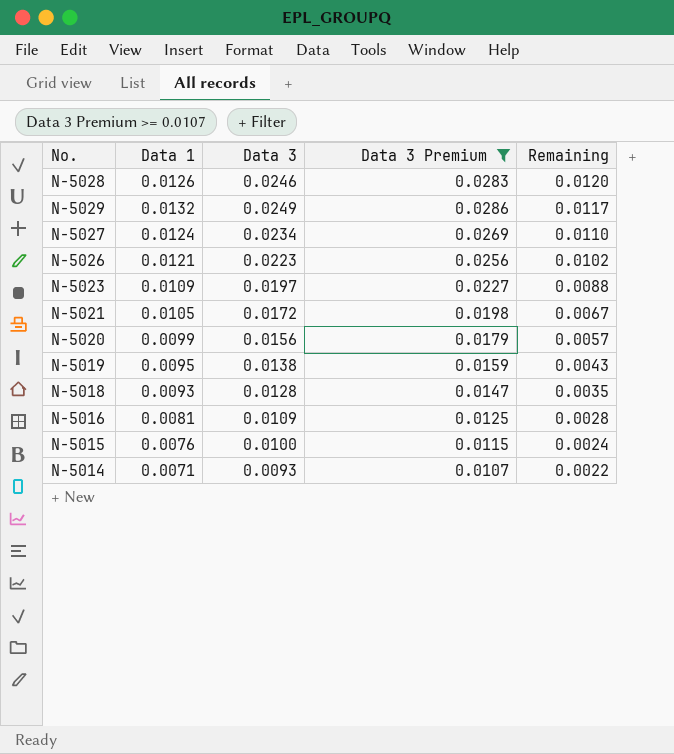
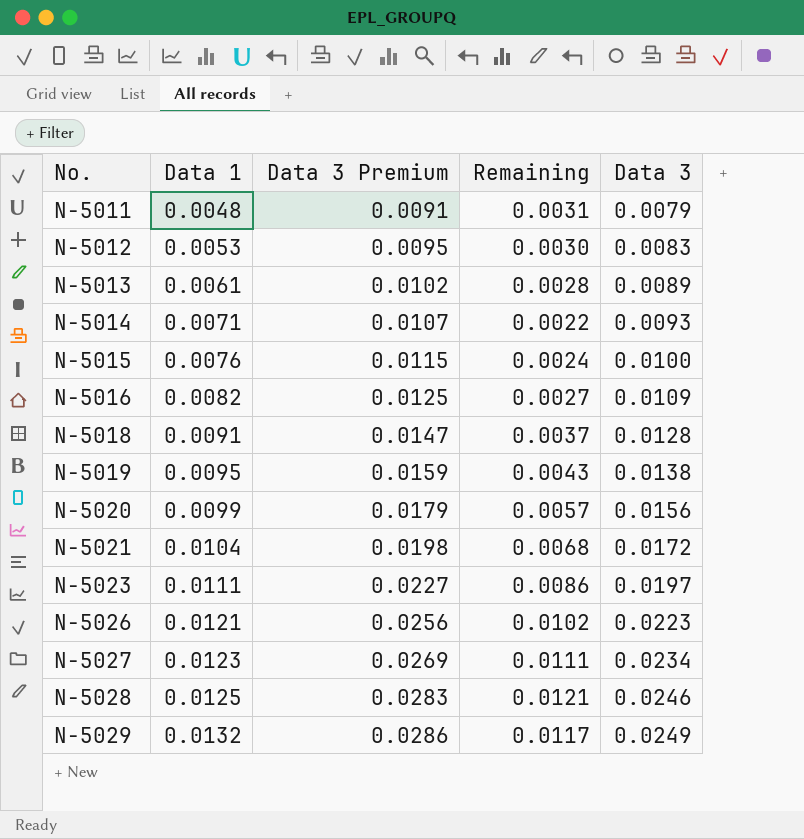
filter: Data 3 Premium >= 0.0107 -> none
row order: Remaining descending -> No. ascending
column Data 3 | position: 3 -> 5
N-5016 | Data 1: 0.0081 -> 0.0082
N-5016 | Remaining: 0.0028 -> 0.0027
N-5018 | Data 1: 0.0093 -> 0.0091
N-5018 | Remaining: 0.0035 -> 0.0037
N-5021 | Data 1: 0.0105 -> 0.0104
N-5021 | Remaining: 0.0067 -> 0.0068
N-5023 | Data 1: 0.0109 -> 0.0111
N-5023 | Remaining: 0.0088 -> 0.0086
N-5027 | Data 1: 0.0124 -> 0.0123
N-5027 | Remaining: 0.0110 -> 0.0111
N-5028 | Data 1: 0.0126 -> 0.0125
N-5028 | Remaining: 0.0120 -> 0.0121

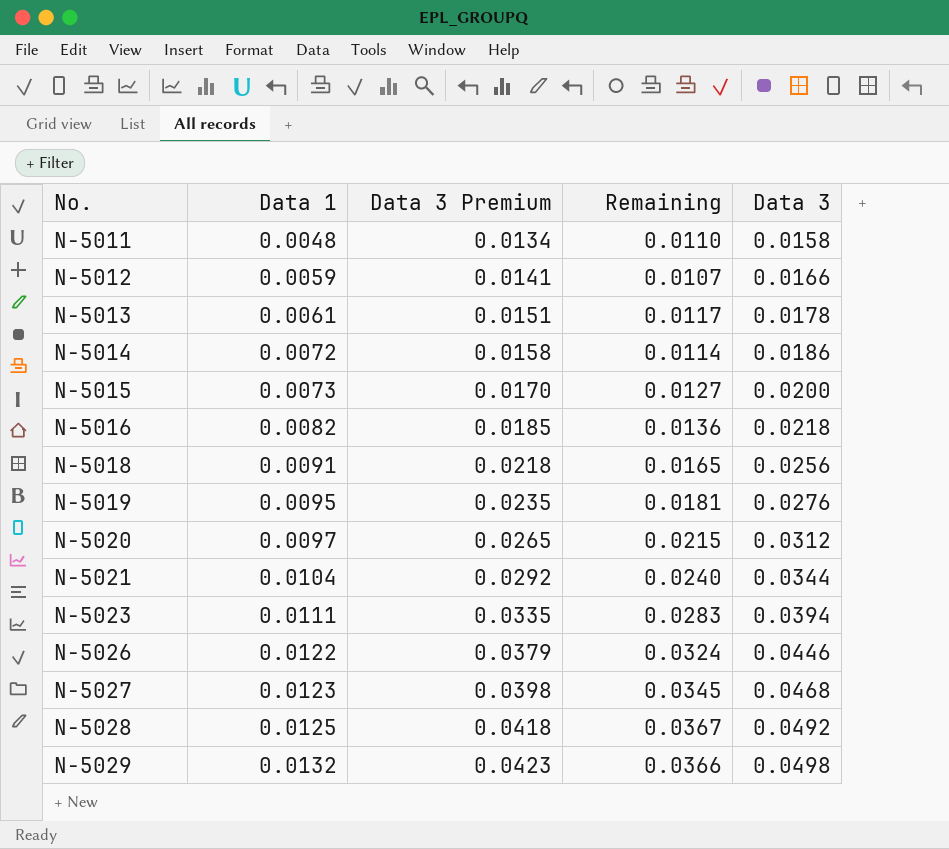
column Data 3 Premium | formula: [Data 3] * 1.15 -> [Data 3] * 0.85
N-5011 | Remaining: 0.0031 -> 0.0110
N-5011 | Data 3: 0.0079 -> 0.0158
N-5012 | Data 1: 0.0053 -> 0.0059
N-5012 | Remaining: 0.0030 -> 0.0107
N-5012 | Data 3: 0.0083 -> 0.0166
N-5013 | Remaining: 0.0028 -> 0.0117
N-5013 | Data 3: 0.0089 -> 0.0178
N-5014 | Data 1: 0.0071 -> 0.0072
N-5014 | Remaining: 0.0022 -> 0.0114
N-5014 | Data 3: 0.0093 -> 0.0186
N-5015 | Data 1: 0.0076 -> 0.0073
N-5015 | Remaining: 0.0024 -> 0.0127
N-5015 | Data 3: 0.0100 -> 0.0200
N-5016 | Remaining: 0.0027 -> 0.0136
N-5016 | Data 3: 0.0109 -> 0.0218
N-5018 | Remaining: 0.0037 -> 0.0165
N-5018 | Data 3: 0.0128 -> 0.0256
N-5019 | Remaining: 0.0043 -> 0.0181
N-5019 | Data 3: 0.0138 -> 0.0276
N-5020 | Data 1: 0.0099 -> 0.0097
N-5020 | Remaining: 0.0057 -> 0.0215
N-5020 | Data 3: 0.0156 -> 0.0312
N-5021 | Remaining: 0.0068 -> 0.0240
N-5021 | Data 3: 0.0172 -> 0.0344
N-5023 | Remaining: 0.0086 -> 0.0283
N-5023 | Data 3: 0.0197 -> 0.0394
N-5026 | Data 1: 0.0121 -> 0.0122
N-5026 | Remaining: 0.0102 -> 0.0324
N-5026 | Data 3: 0.0223 -> 0.0446
N-5027 | Remaining: 0.0111 -> 0.0345
N-5027 | Data 3: 0.0234 -> 0.0468
N-5028 | Remaining: 0.0121 -> 0.0367
N-5028 | Data 3: 0.0246 -> 0.0492
N-5029 | Remaining: 0.0117 -> 0.0366
N-5029 | Data 3: 0.0249 -> 0.0498

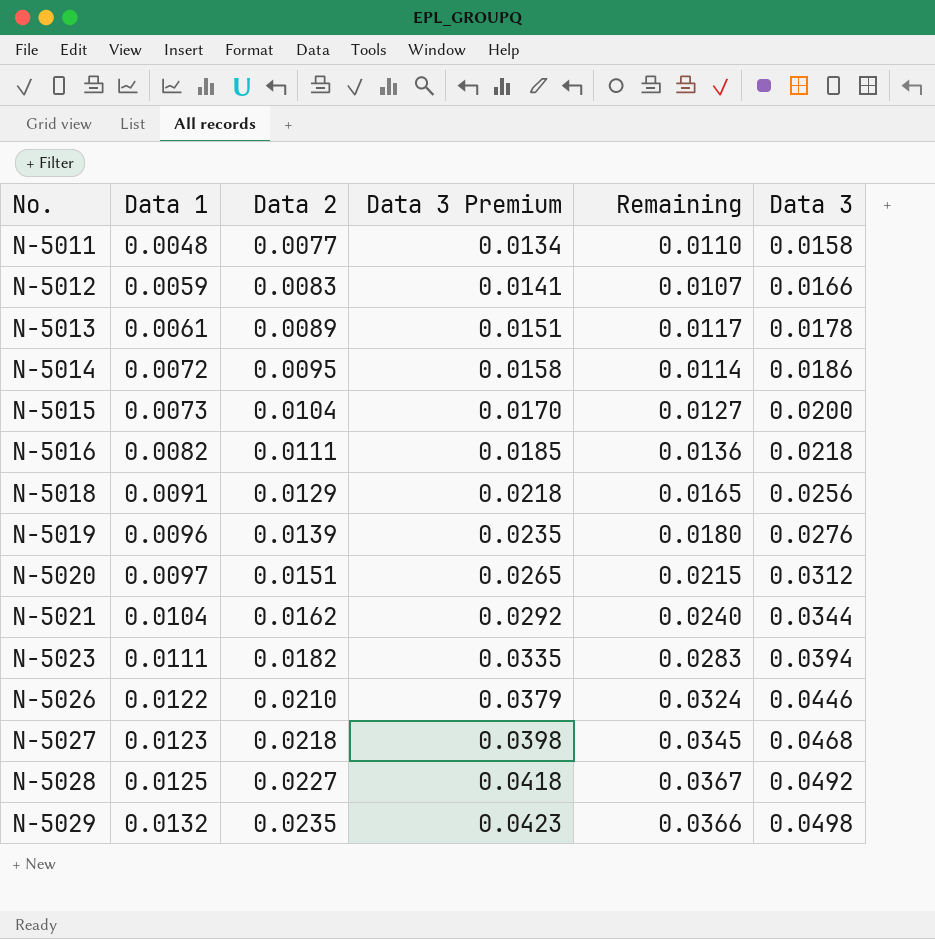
column Data 2 | position: none -> 3
N-5019 | Data 1: 0.0095 -> 0.0096
N-5019 | Remaining: 0.0181 -> 0.0180

